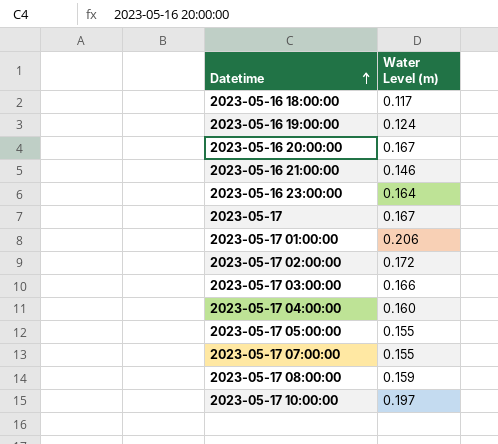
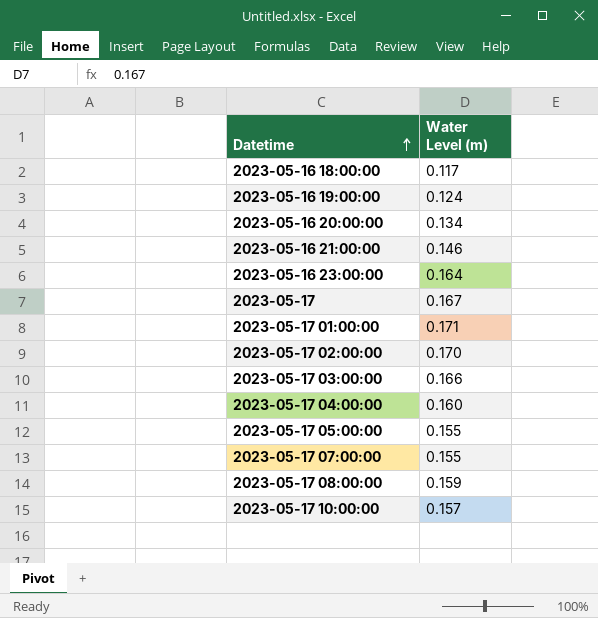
2023-05-16 20:00:00 | Water Level (m): 0.167 -> 0.134
2023-05-17 01:00:00 | Water Level (m): 0.206 -> 0.171
2023-05-17 02:00:00 | Water Level (m): 0.172 -> 0.170
2023-05-17 10:00:00 | Water Level (m): 0.197 -> 0.157

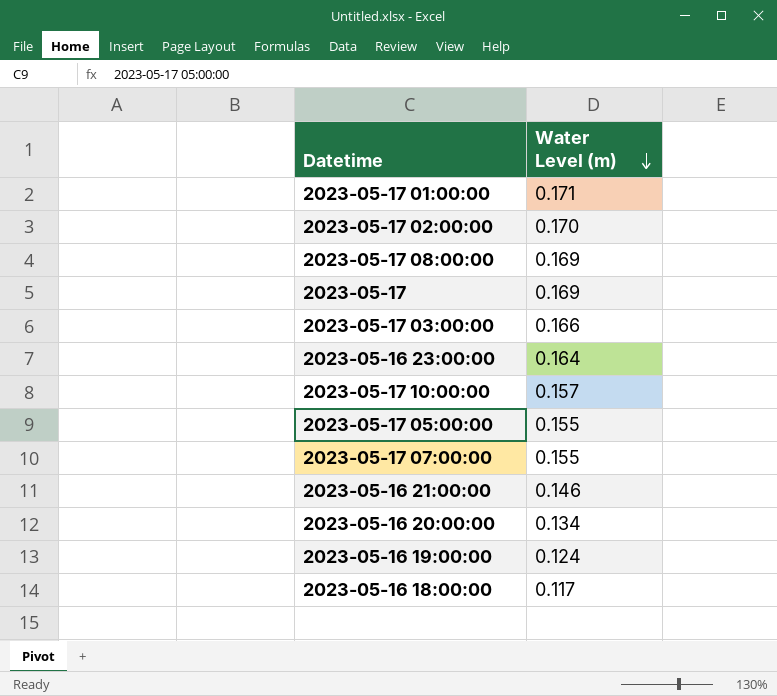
row order: Datetime ascending -> Water Level (m) descending
row 2023-05-17 04:00:00: 0.160 -> none
2023-05-17 08:00:00 | Water Level (m): 0.159 -> 0.169
2023-05-17 | Water Level (m): 0.167 -> 0.169

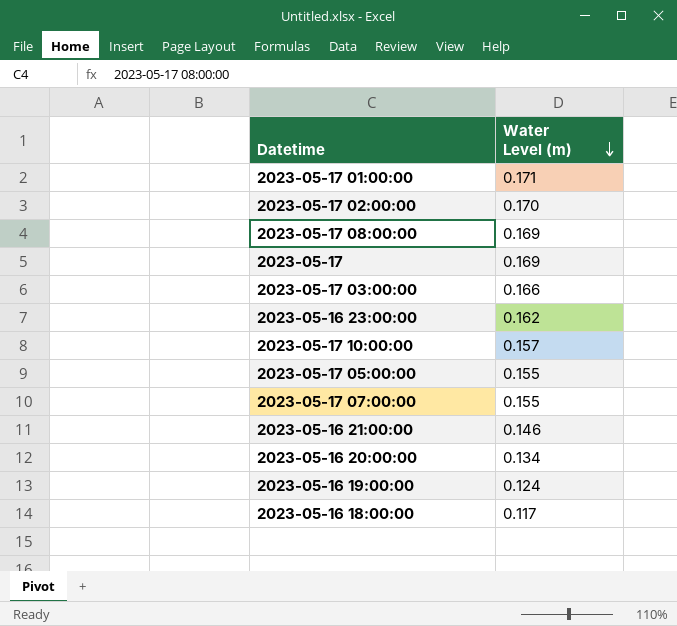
2023-05-16 23:00:00 | Water Level (m): 0.164 -> 0.162

